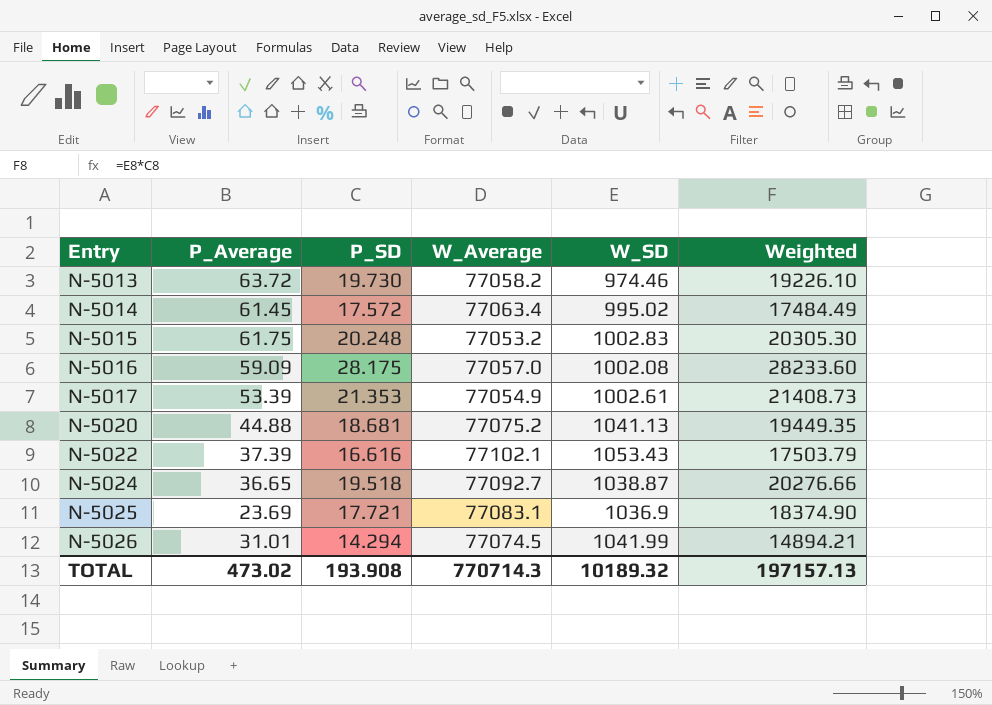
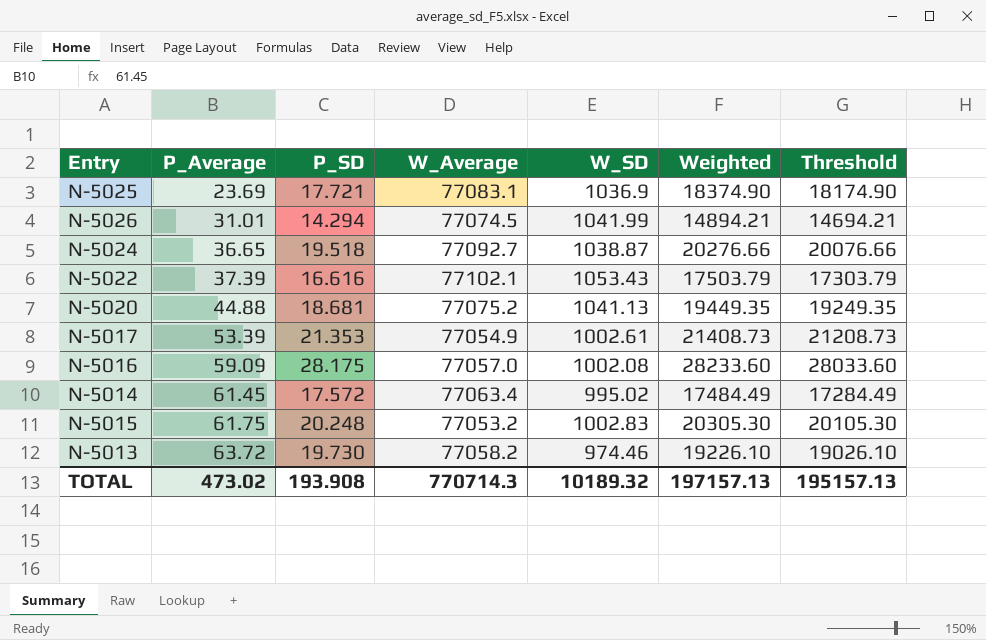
row order: Entry ascending -> P_Average ascending
column Threshold | formula: none -> [Weighted] - 200

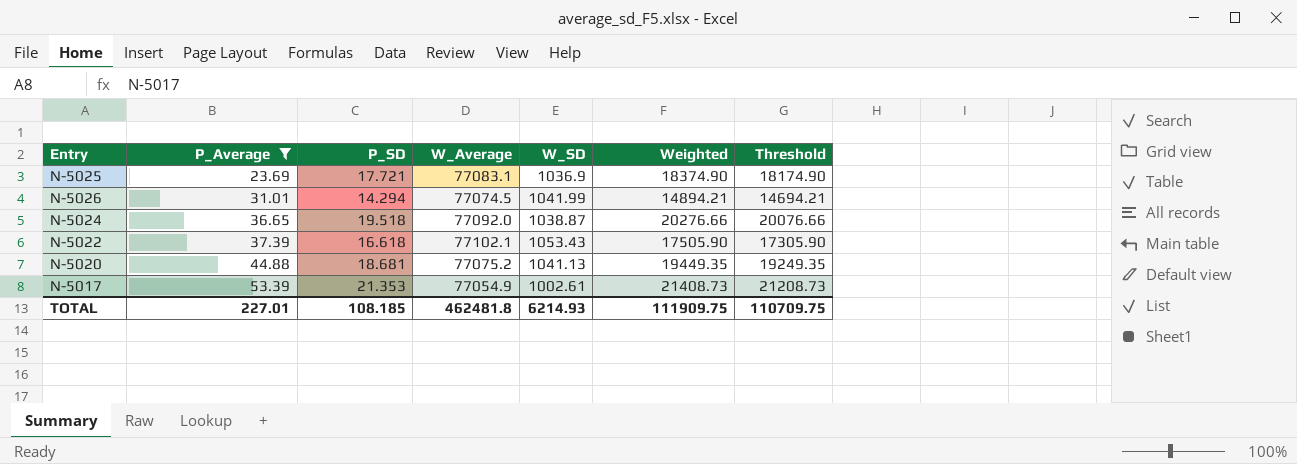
filter: none -> P_Average <= 53.39
N-5024 | W_Average: 77092.7 -> 77092.0
N-5022 | P_SD: 16.616 -> 16.618
N-5022 | Weighted: 17503.79 -> 17505.90
N-5022 | Threshold: 17303.79 -> 17305.90
TOTAL | P_Average: 473.02 -> 227.01
TOTAL | P_SD: 193.908 -> 108.185
TOTAL | W_Average: 770714.3 -> 462481.8
TOTAL | W_SD: 10189.32 -> 6214.93
TOTAL | Weighted: 197157.13 -> 111909.75
TOTAL | Threshold: 195157.13 -> 110709.75

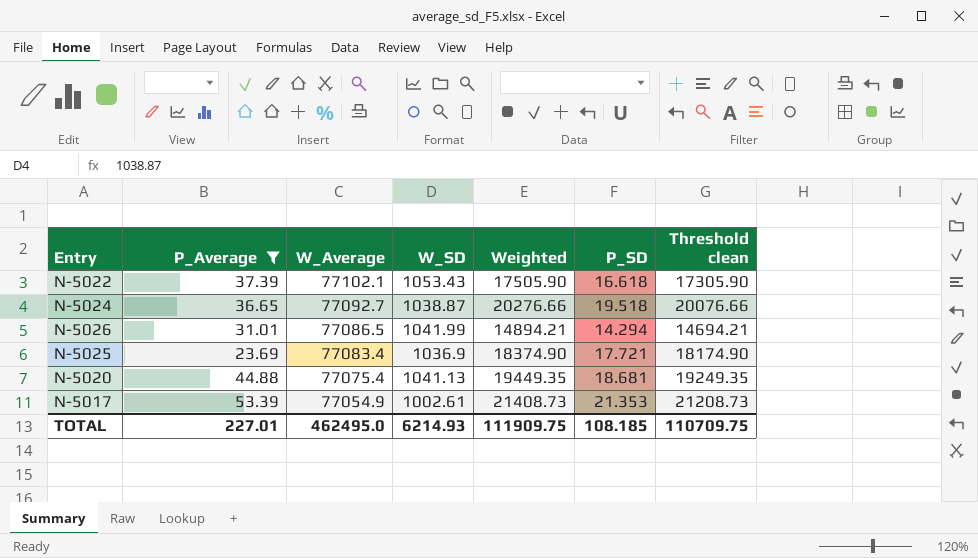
row order: P_Average ascending -> W_Average descending
column P_SD | position: 3 -> 6
column name: Threshold -> Threshold clean
N-5024 | W_Average: 77092.0 -> 77092.7
N-5026 | W_Average: 77074.5 -> 77086.5
N-5025 | W_Average: 77083.1 -> 77083.4
N-5020 | W_Average: 77075.2 -> 77075.4
TOTAL | W_Average: 462481.8 -> 462495.0

